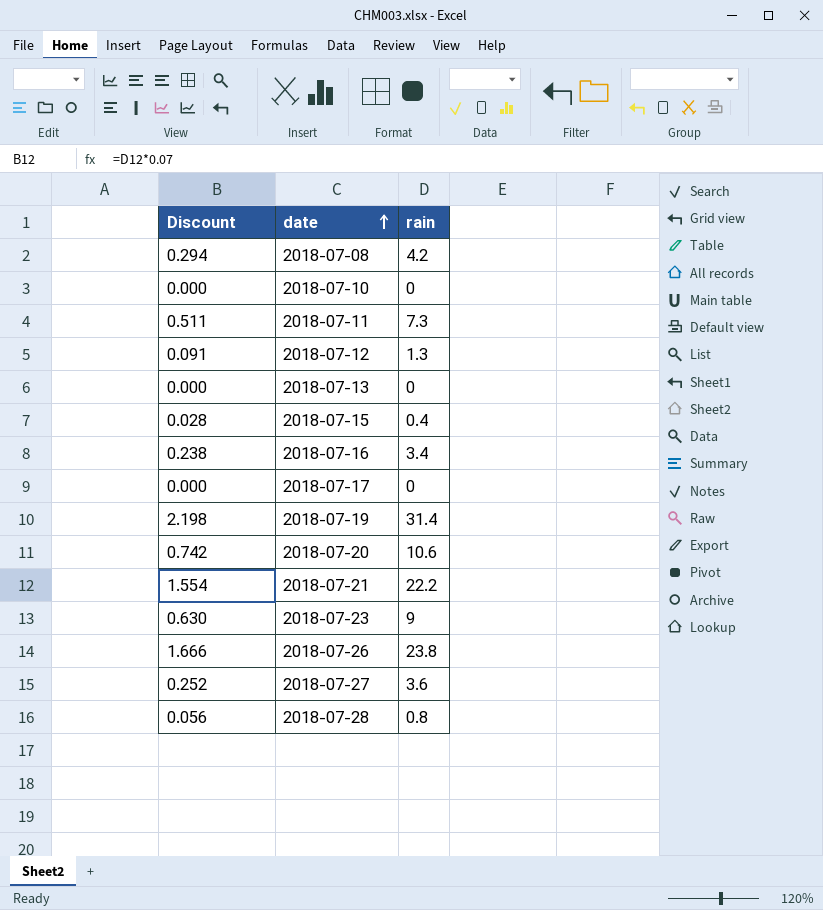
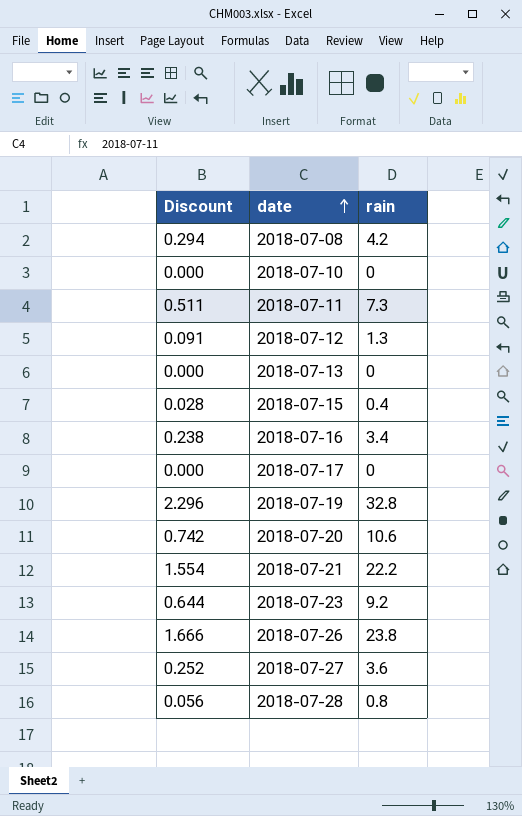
2018-07-19 | Discount: 2.198 -> 2.296
2018-07-19 | rain: 31.4 -> 32.8
2018-07-23 | Discount: 0.630 -> 0.644
2018-07-23 | rain: 9 -> 9.2

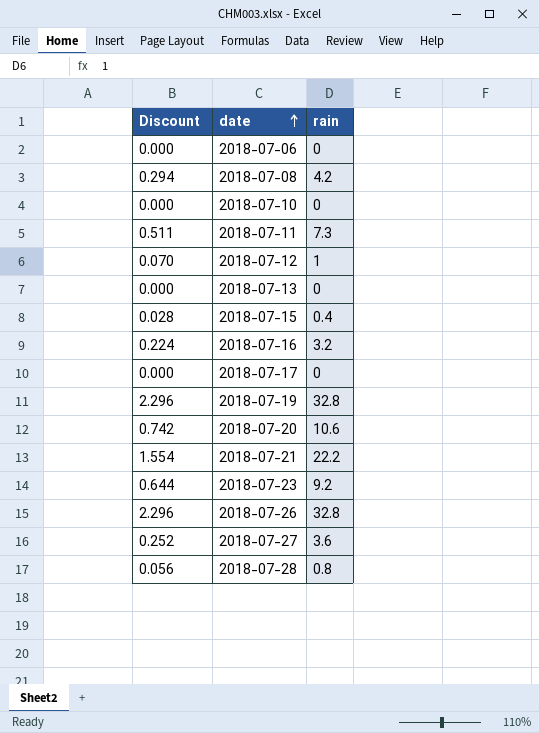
row 2018-07-06: none -> 0.000 | 0
2018-07-12 | Discount: 0.091 -> 0.070
2018-07-12 | rain: 1.3 -> 1
2018-07-16 | Discount: 0.238 -> 0.224
2018-07-16 | rain: 3.4 -> 3.2
2018-07-26 | Discount: 1.666 -> 2.296
2018-07-26 | rain: 23.8 -> 32.8

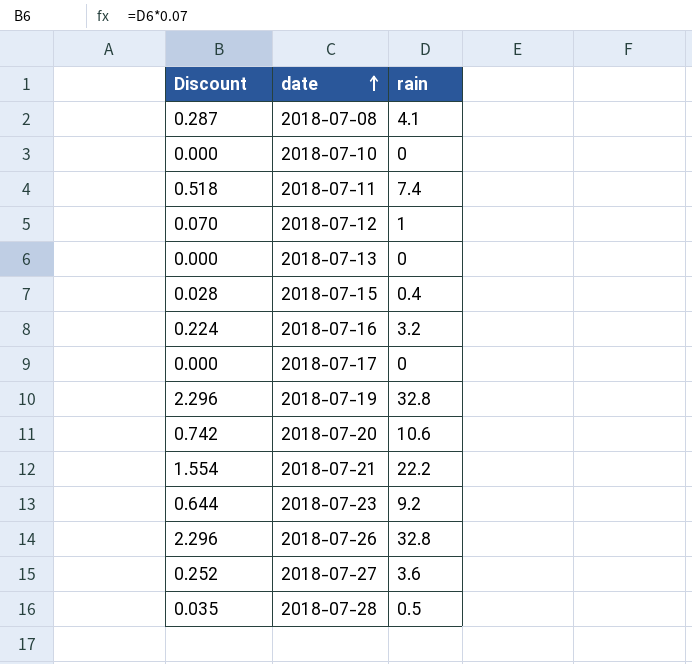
row 2018-07-06: 0.000 | 0 -> none
2018-07-08 | Discount: 0.294 -> 0.287
2018-07-08 | rain: 4.2 -> 4.1
2018-07-11 | Discount: 0.511 -> 0.518
2018-07-11 | rain: 7.3 -> 7.4
2018-07-28 | Discount: 0.056 -> 0.035
2018-07-28 | rain: 0.8 -> 0.5

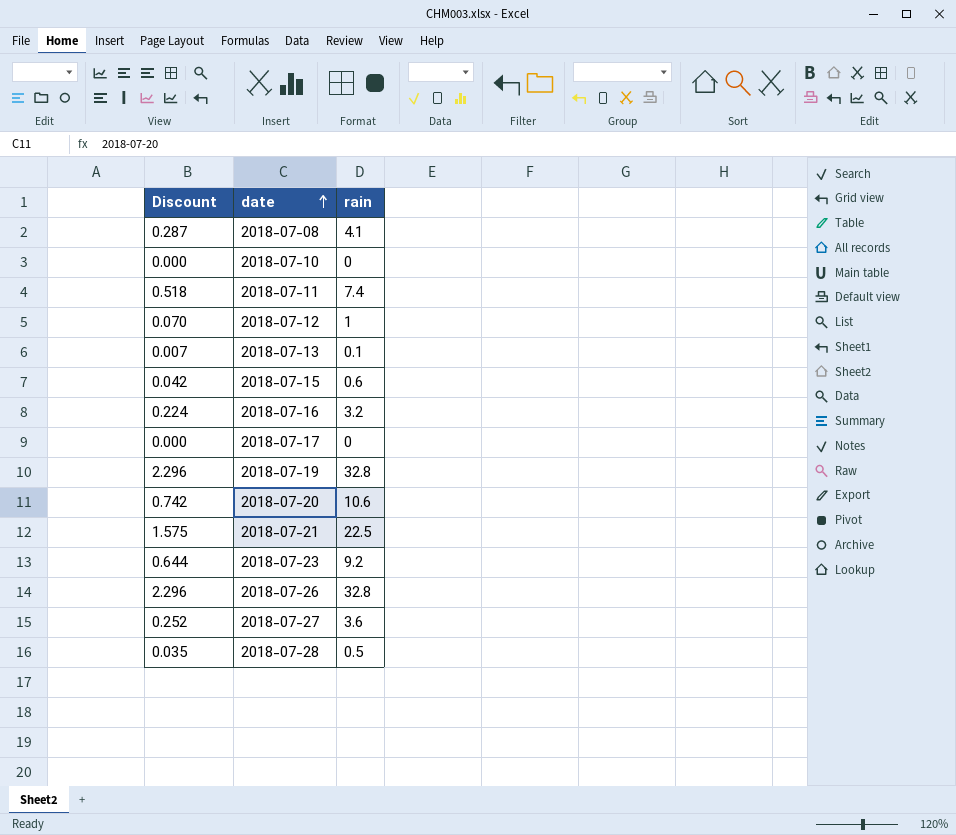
2018-07-13 | Discount: 0.000 -> 0.007
2018-07-13 | rain: 0 -> 0.1
2018-07-15 | Discount: 0.028 -> 0.042
2018-07-15 | rain: 0.4 -> 0.6
2018-07-21 | Discount: 1.554 -> 1.575
2018-07-21 | rain: 22.2 -> 22.5

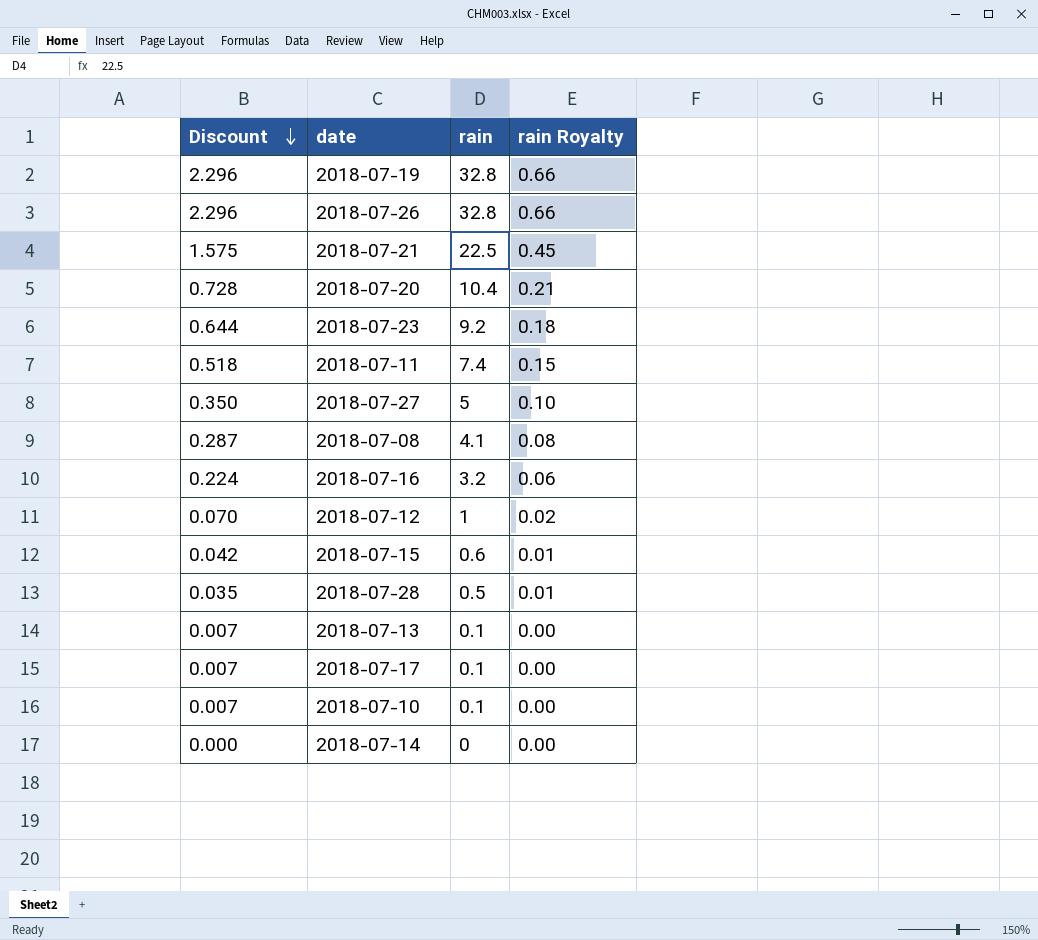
row order: date ascending -> Discount descending
column rain Royalty | formula: none -> [rain] * 0.02
2018-07-20 | Discount: 0.742 -> 0.728
2018-07-20 | rain: 10.6 -> 10.4
2018-07-27 | Discount: 0.252 -> 0.350
2018-07-27 | rain: 3.6 -> 5
2018-07-17 | Discount: 0.000 -> 0.007
2018-07-17 | rain: 0 -> 0.1
2018-07-10 | Discount: 0.000 -> 0.007
2018-07-10 | rain: 0 -> 0.1
row 2018-07-14: none -> 0.000 | 0 | 0.00

